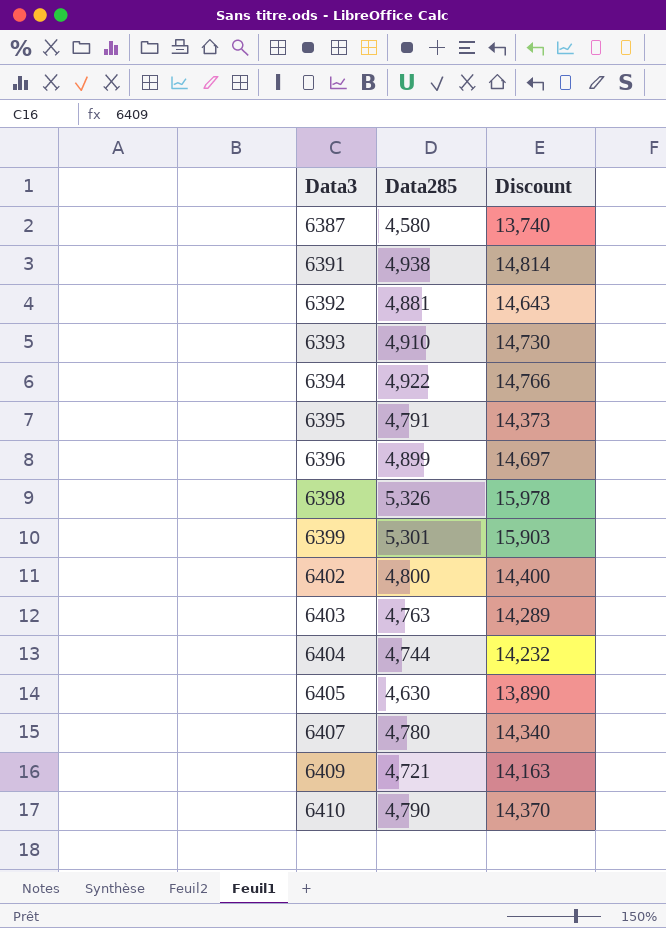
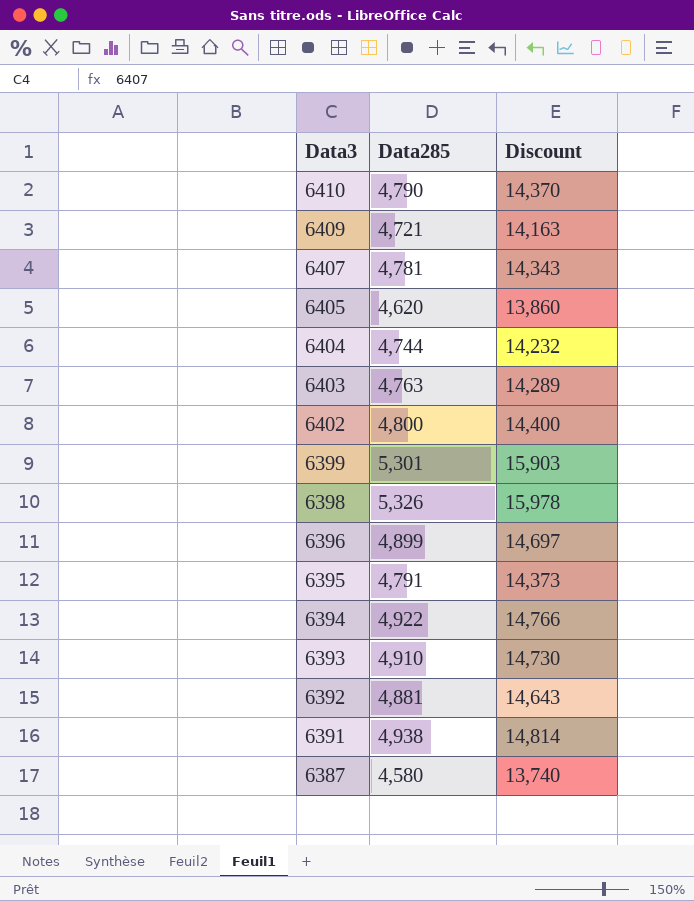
row order: Data3 ascending -> Data3 descending
6407 | Data285: 4,780 -> 4,781
6407 | Discount: 14,340 -> 14,343
6405 | Data285: 4,630 -> 4,620
6405 | Discount: 13,890 -> 13,860

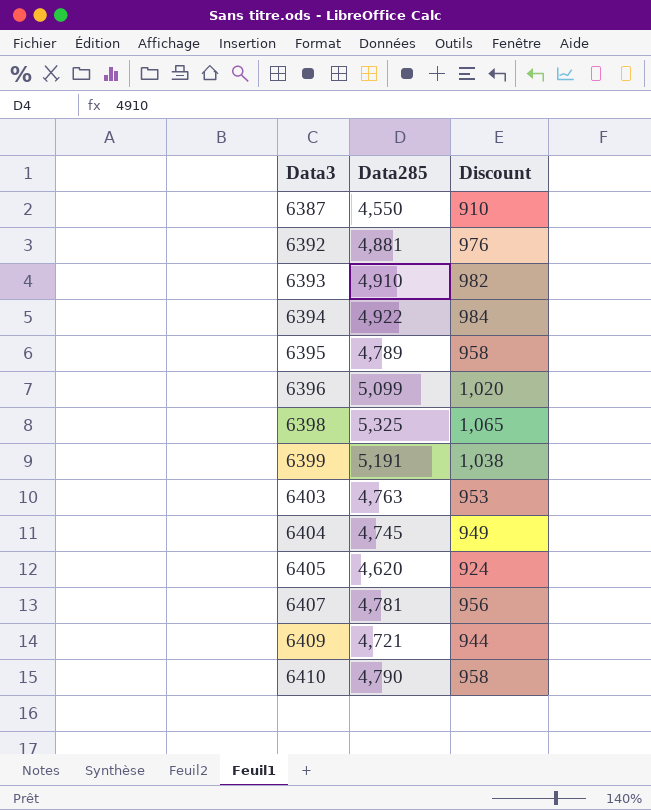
row order: Data3 descending -> Data3 ascending
column Discount | formula: [Data285] * 3 -> [Data285] * 0.2
row 6402: 4,800 | 14,400 -> none
row 6391: 4,938 | 14,814 -> none
6387 | Data285: 4,580 -> 4,550
6395 | Data285: 4,791 -> 4,789
6396 | Data285: 4,899 -> 5,099
6398 | Data285: 5,326 -> 5,325
6399 | Data285: 5,301 -> 5,191
6404 | Data285: 4,744 -> 4,745

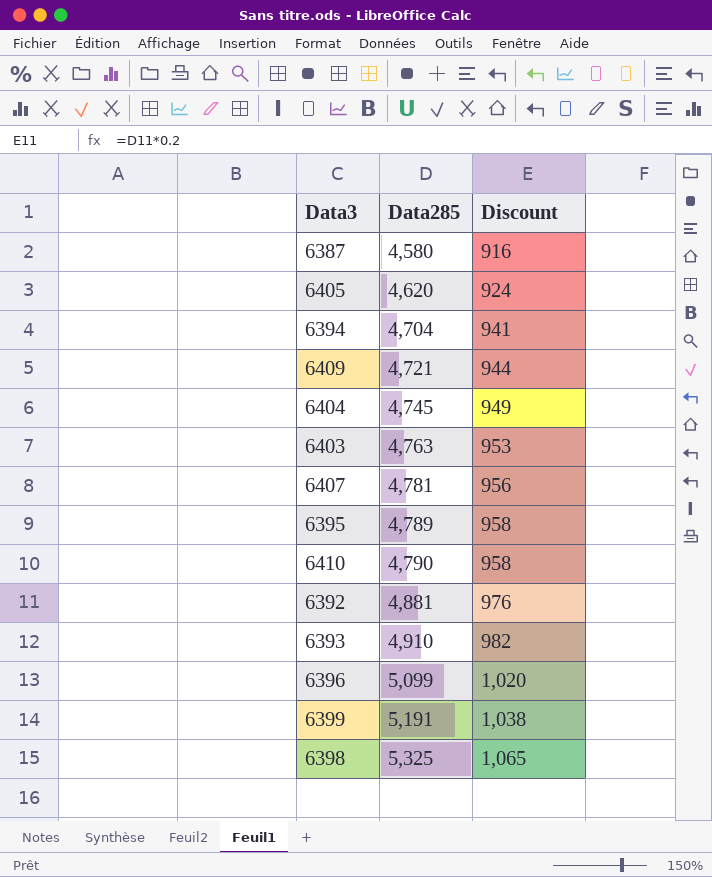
row order: Data3 ascending -> Data285 ascending
6387 | Data285: 4,550 -> 4,580
6387 | Discount: 910 -> 916
6394 | Data285: 4,922 -> 4,704
6394 | Discount: 984 -> 941

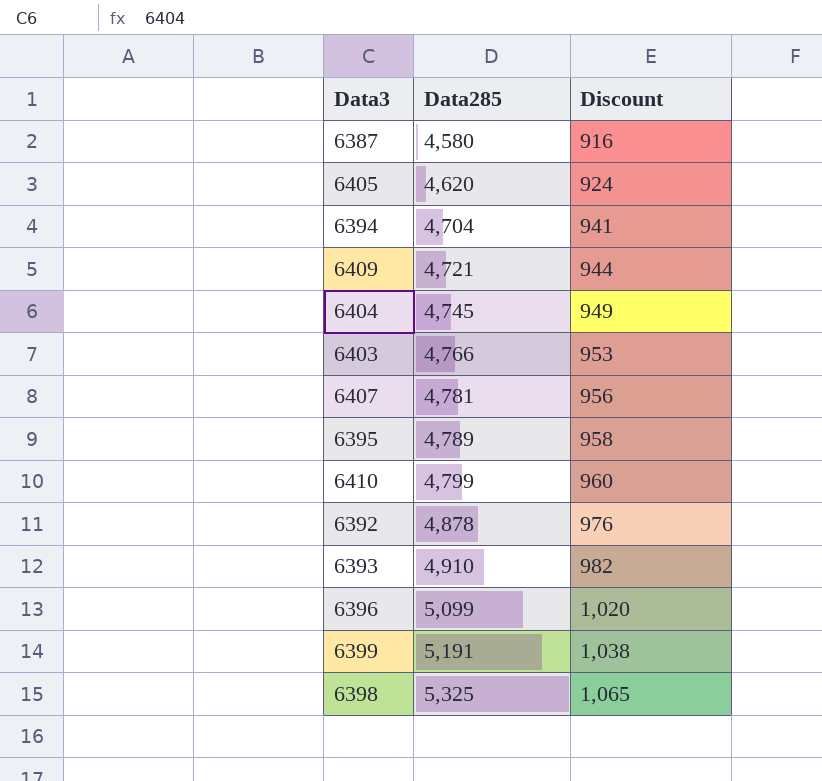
6403 | Data285: 4,763 -> 4,766
6410 | Data285: 4,790 -> 4,799
6410 | Discount: 958 -> 960
6392 | Data285: 4,881 -> 4,878

